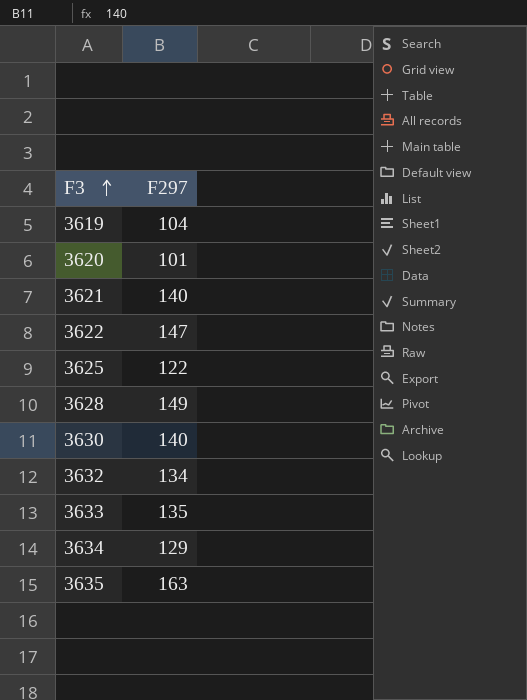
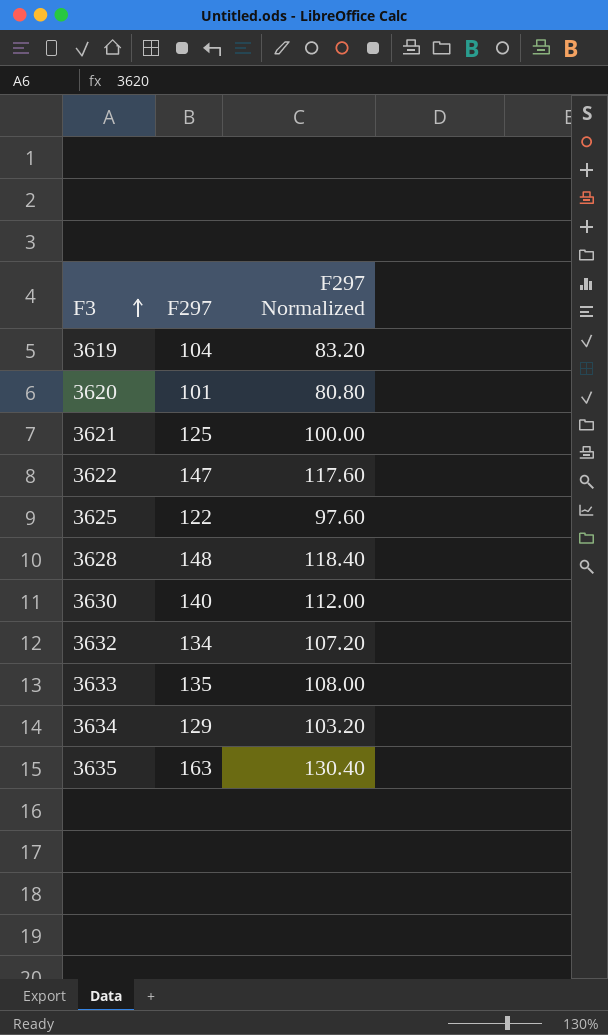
column F297 Normalized | formula: none -> [F297] * 0.8
3621 | F297: 140 -> 125
3628 | F297: 149 -> 148

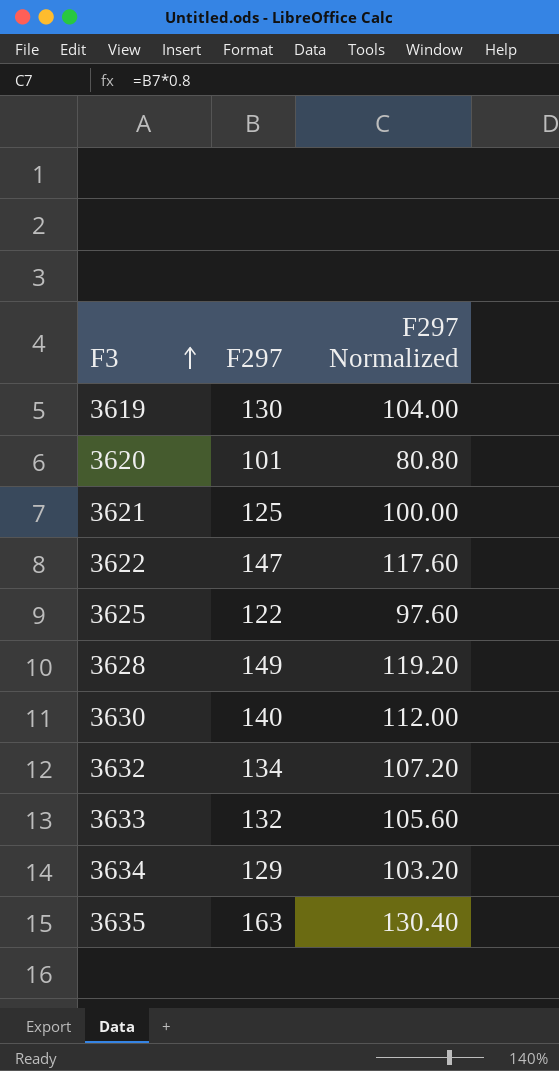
3619 | F297: 104 -> 130
3619 | F297 Normalized: 83.20 -> 104.00
3628 | F297: 148 -> 149
3628 | F297 Normalized: 118.40 -> 119.20
3633 | F297: 135 -> 132
3633 | F297 Normalized: 108.00 -> 105.60

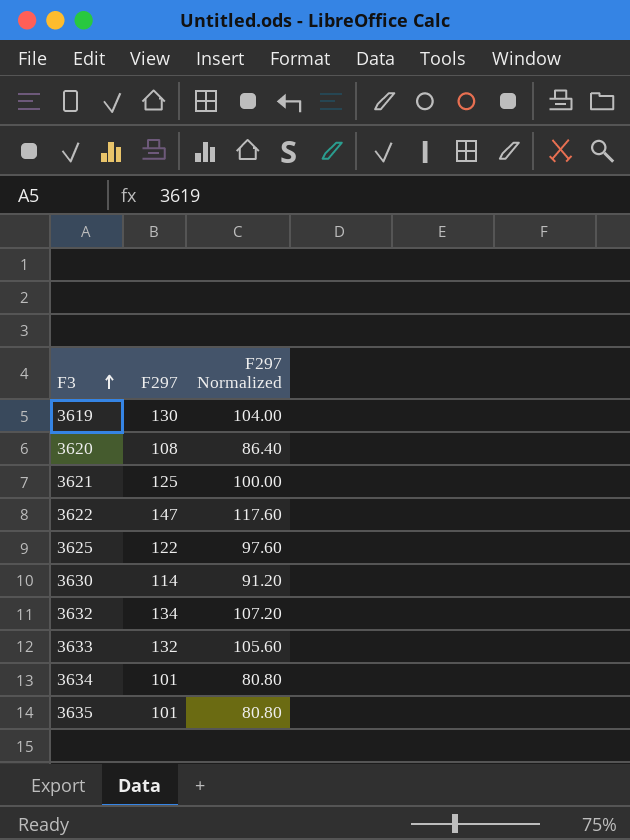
row 3628: 149 | 119.20 -> none
3620 | F297: 101 -> 108
3620 | F297 Normalized: 80.80 -> 86.40
3630 | F297: 140 -> 114
3630 | F297 Normalized: 112.00 -> 91.20
3634 | F297: 129 -> 101
3634 | F297 Normalized: 103.20 -> 80.80
3635 | F297: 163 -> 101
3635 | F297 Normalized: 130.40 -> 80.80

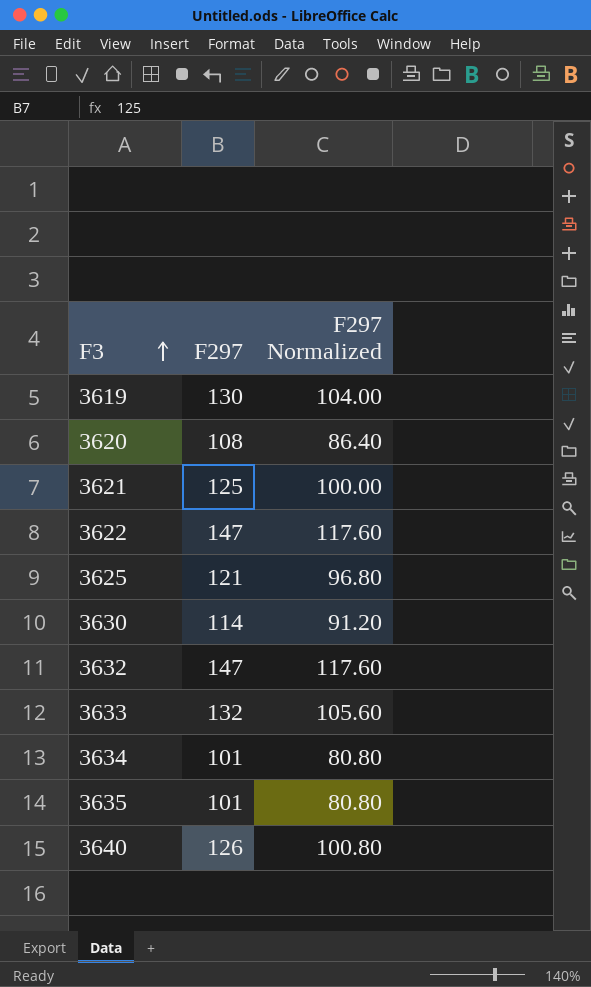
3625 | F297: 122 -> 121
3625 | F297 Normalized: 97.60 -> 96.80
3632 | F297: 134 -> 147
3632 | F297 Normalized: 107.20 -> 117.60
row 3640: none -> 126 | 100.80

